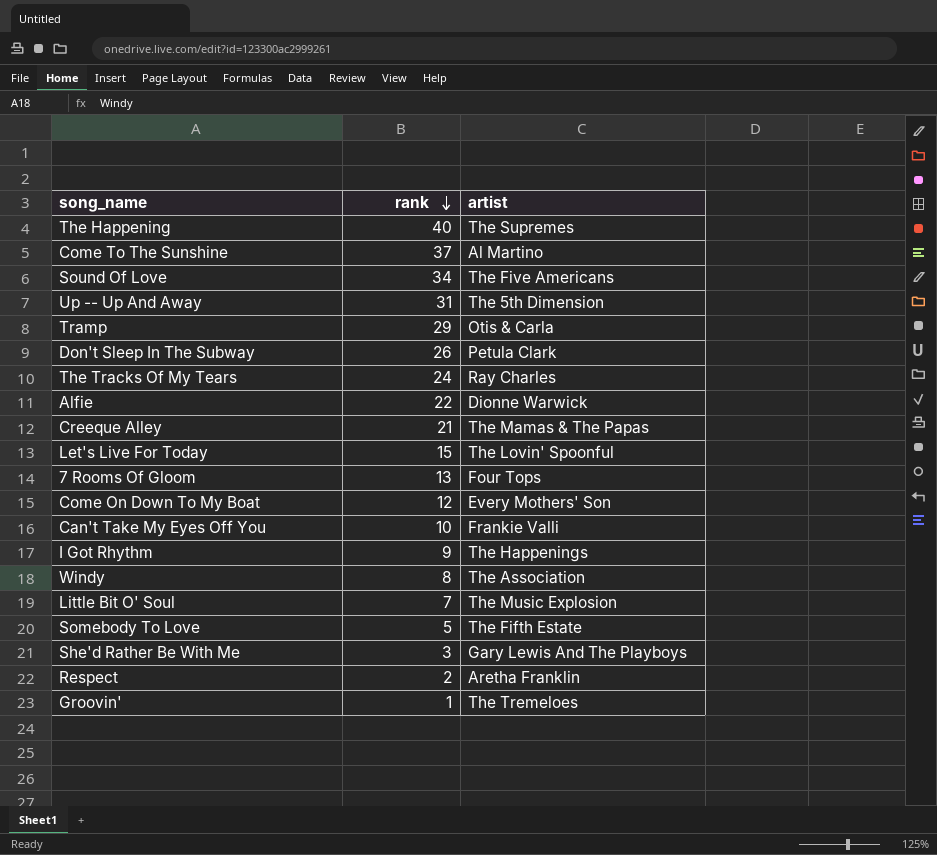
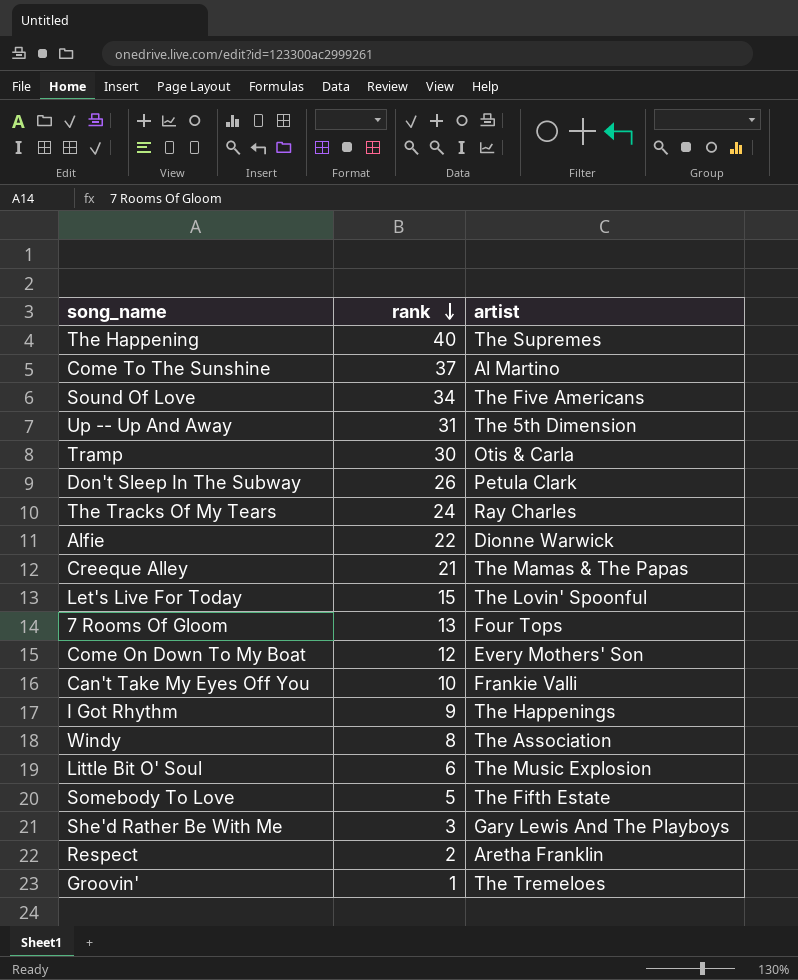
Tramp | rank: 29 -> 30
Little Bit O' Soul | rank: 7 -> 6

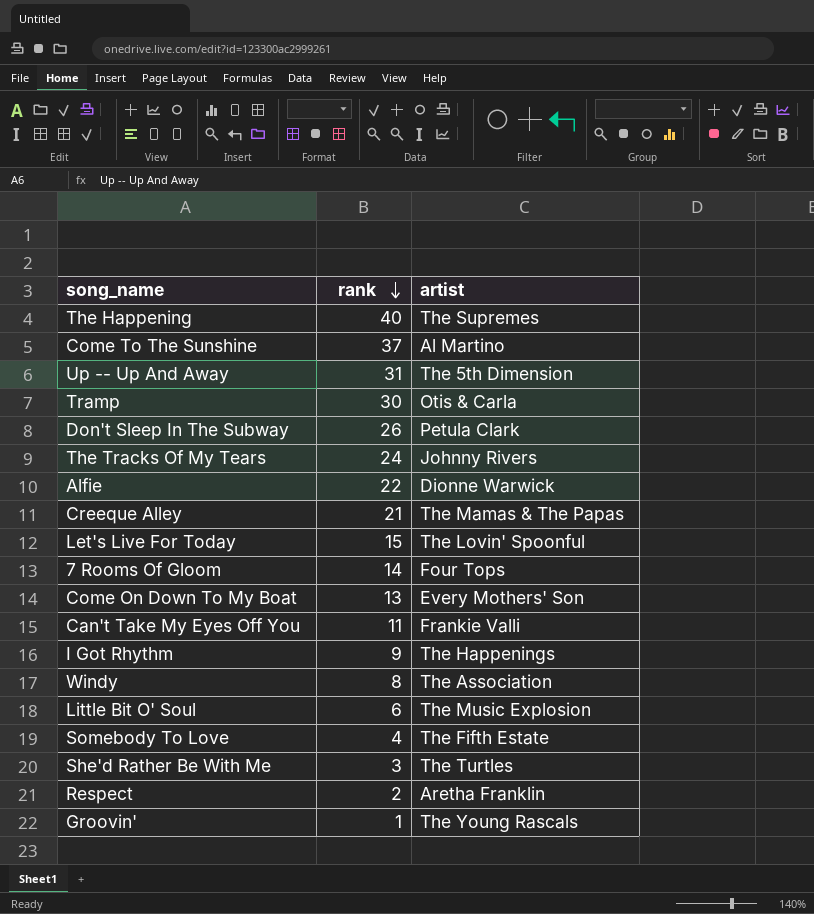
row Sound Of Love: 34 | The Five Americans -> none
The Tracks Of My Tears | artist: Ray Charles -> Johnny Rivers
7 Rooms Of Gloom | rank: 13 -> 14
Come On Down To My Boat | rank: 12 -> 13
Can't Take My Eyes Off You | rank: 10 -> 11
Somebody To Love | rank: 5 -> 4
She'd Rather Be With Me | artist: Gary Lewis And The Playboys -> The Turtles
Groovin' | artist: The Tremeloes -> The Young Rascals

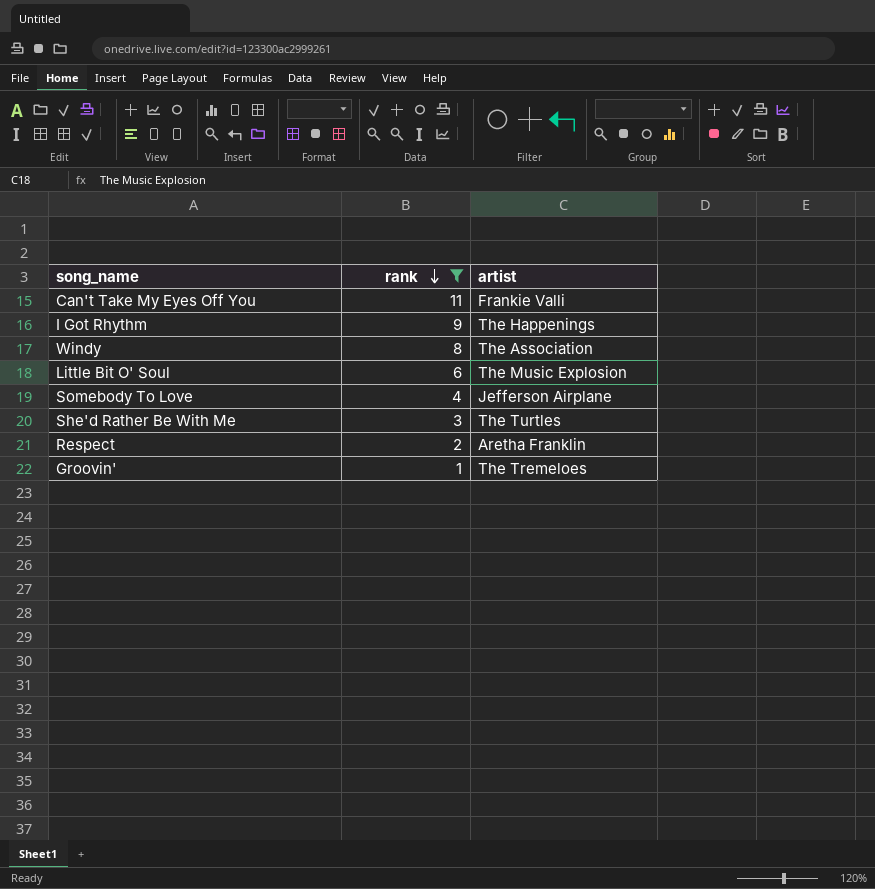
filter: none -> rank <= 11
Somebody To Love | artist: The Fifth Estate -> Jefferson Airplane
Groovin' | artist: The Young Rascals -> The Tremeloes

